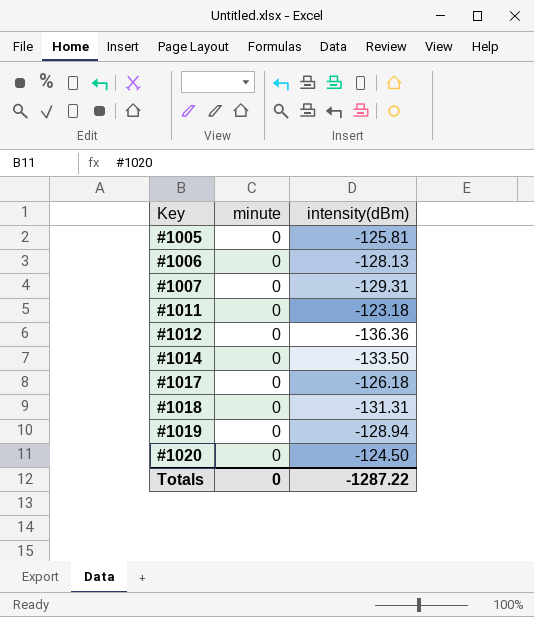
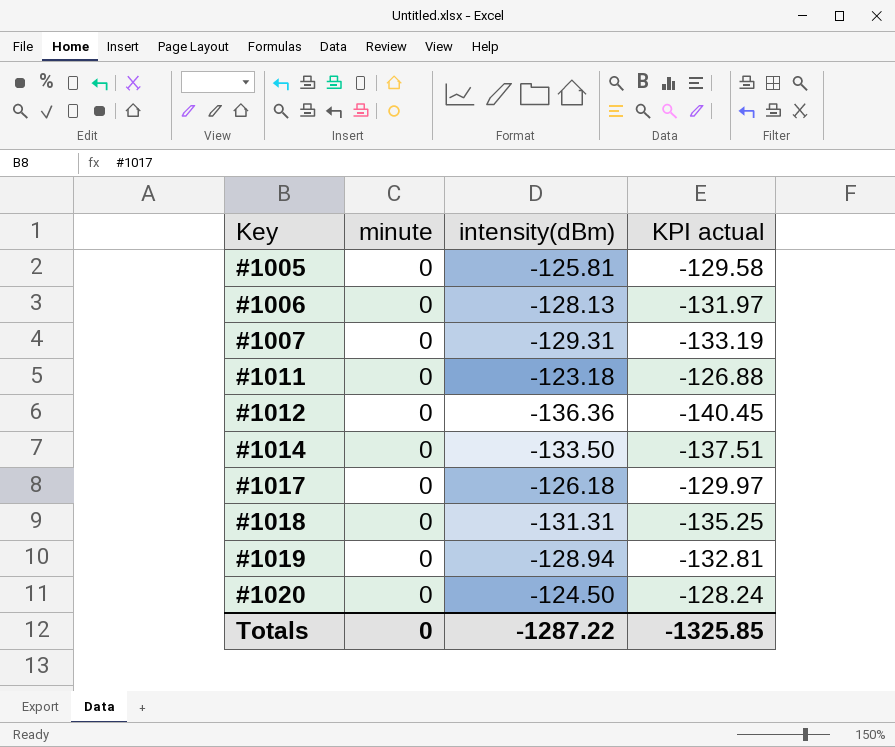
column KPI actual | formula: none -> [intensity(dBm)] * 1.03

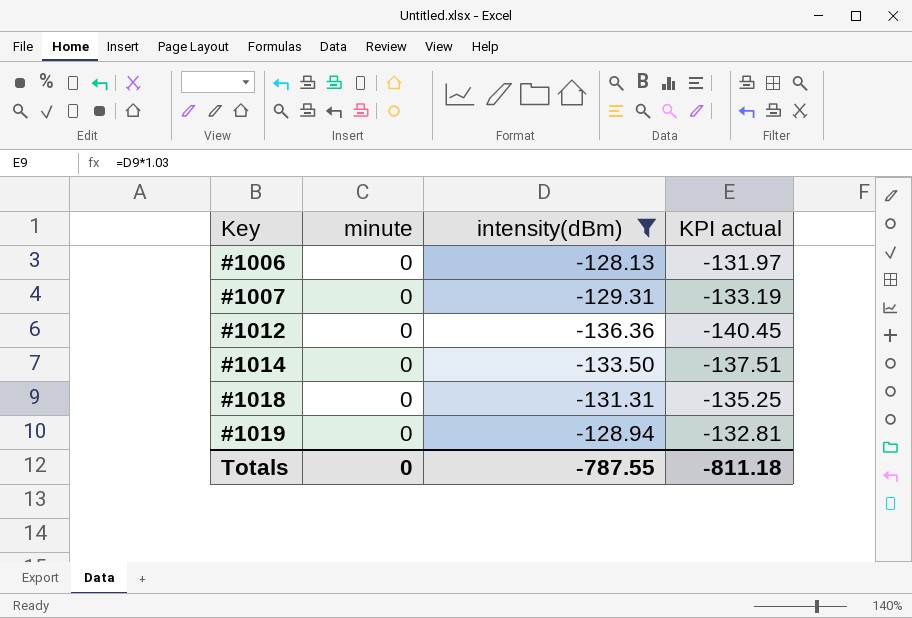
filter: none -> intensity(dBm) <= -128.13
Totals | intensity(dBm): -1287.22 -> -787.55
Totals | KPI actual: -1325.85 -> -811.18

